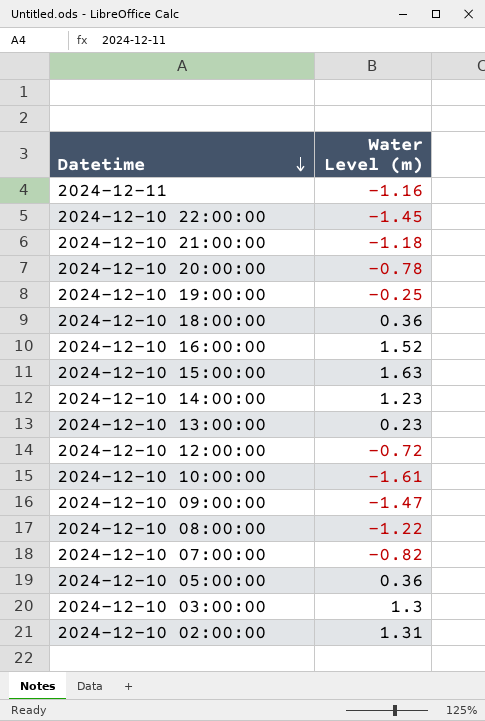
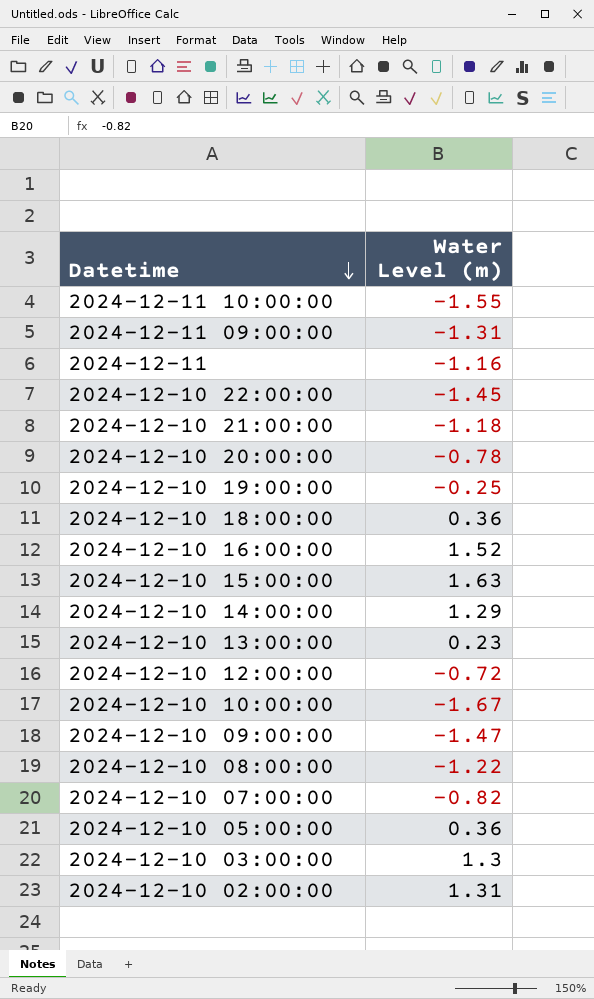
row 2024-12-11 10:00:00: none -> -1.55
row 2024-12-11 09:00:00: none -> -1.31
2024-12-10 14:00:00 | Water Level (m): 1.23 -> 1.29
2024-12-10 10:00:00 | Water Level (m): -1.61 -> -1.67

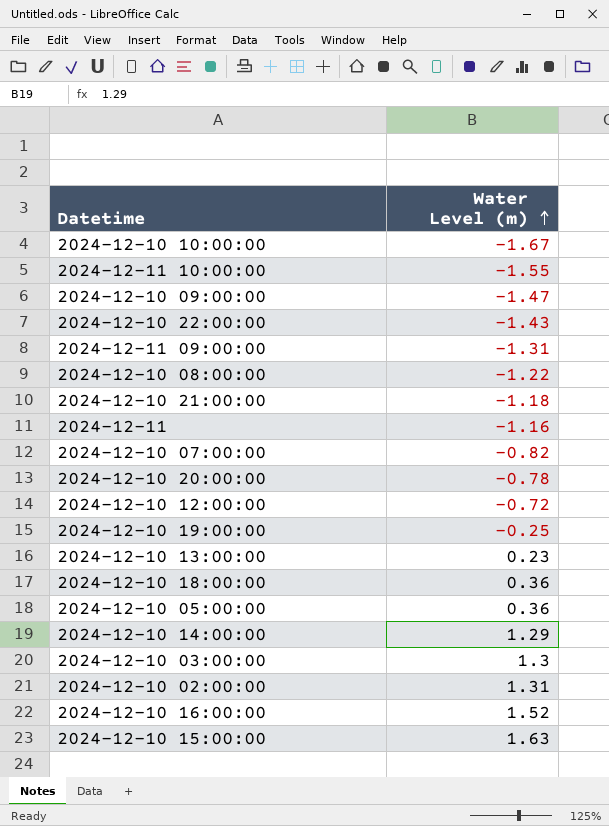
row order: Datetime descending -> Water Level (m) ascending
2024-12-10 22:00:00 | Water Level (m): -1.45 -> -1.43

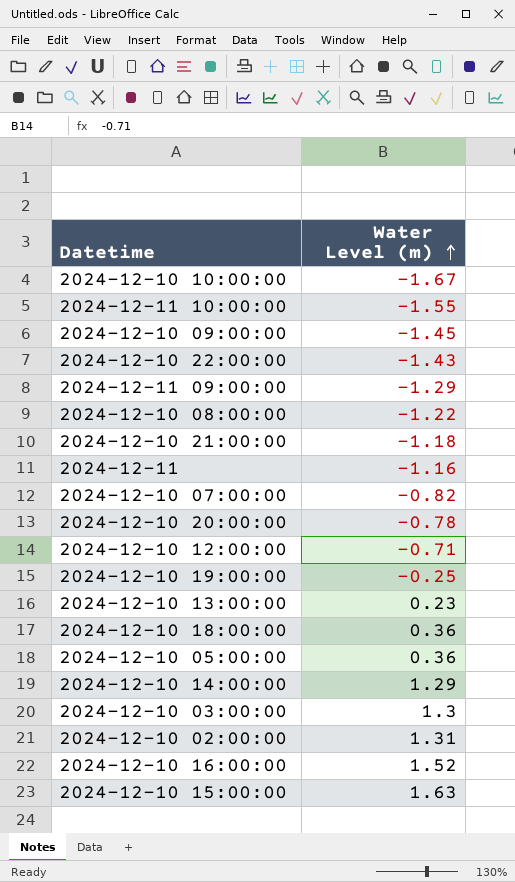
2024-12-10 09:00:00 | Water Level (m): -1.47 -> -1.45
2024-12-11 09:00:00 | Water Level (m): -1.31 -> -1.29
2024-12-10 12:00:00 | Water Level (m): -0.72 -> -0.71

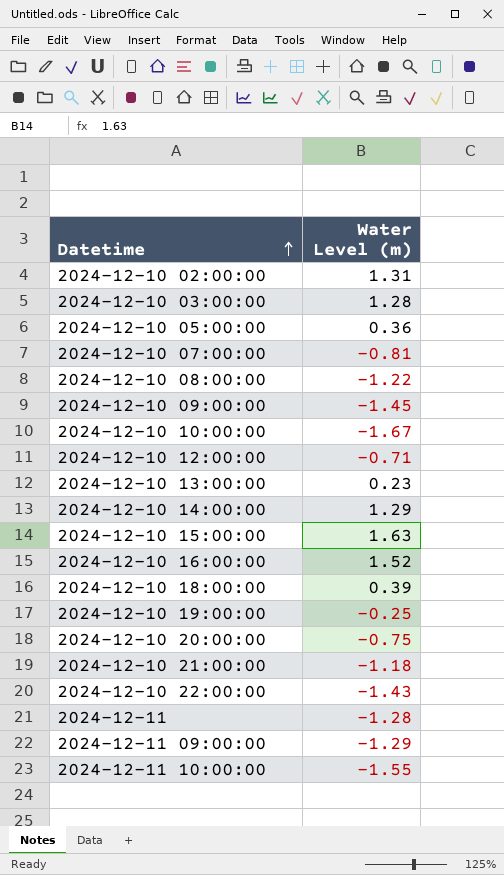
row order: Water Level (m) ascending -> Datetime ascending
2024-12-10 03:00:00 | Water Level (m): 1.3 -> 1.28
2024-12-10 07:00:00 | Water Level (m): -0.82 -> -0.81
2024-12-10 18:00:00 | Water Level (m): 0.36 -> 0.39
2024-12-10 20:00:00 | Water Level (m): -0.78 -> -0.75
2024-12-11 | Water Level (m): -1.16 -> -1.28

